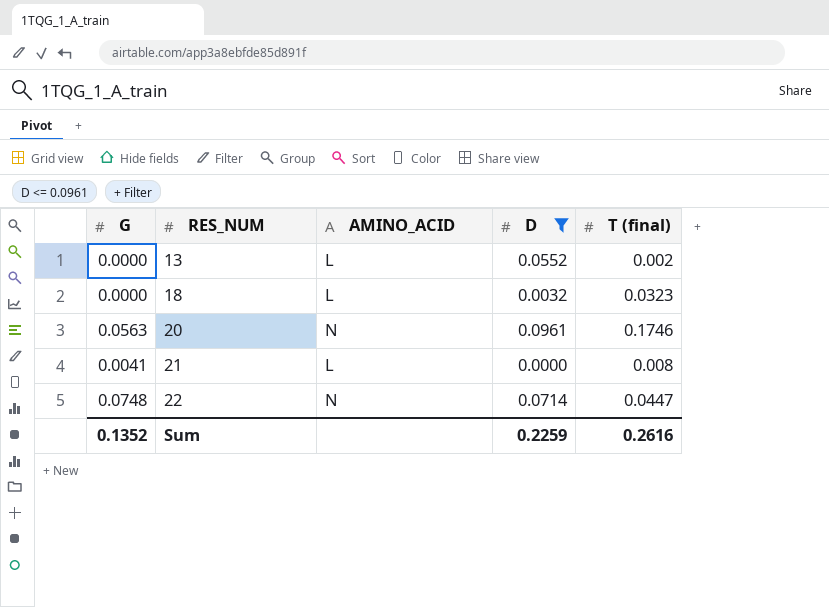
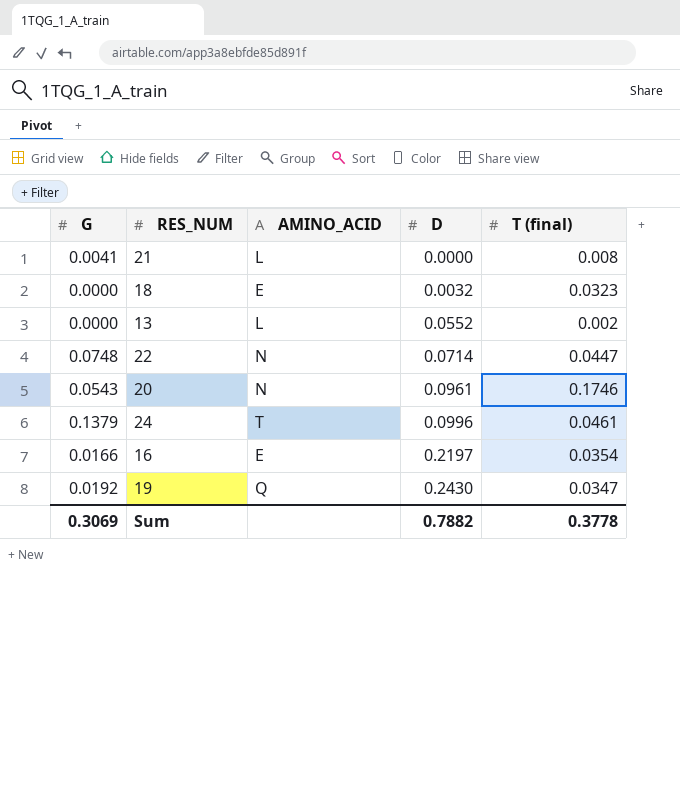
filter: D <= 0.0961 -> none
row order: RES_NUM ascending -> D ascending
18 | AMINO_ACID: L -> E
20 | G: 0.0563 -> 0.0543
Sum | G: 0.1352 -> 0.3069
Sum | D: 0.2259 -> 0.7882
Sum | T (final): 0.2616 -> 0.3778

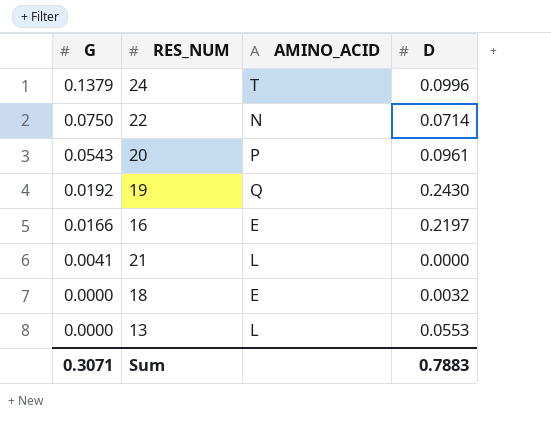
row order: D ascending -> G descending
column T (final) | position: 5 -> none
22 | G: 0.0748 -> 0.0750
20 | AMINO_ACID: N -> P
13 | D: 0.0552 -> 0.0553
Sum | G: 0.3069 -> 0.3071
Sum | D: 0.7882 -> 0.7883

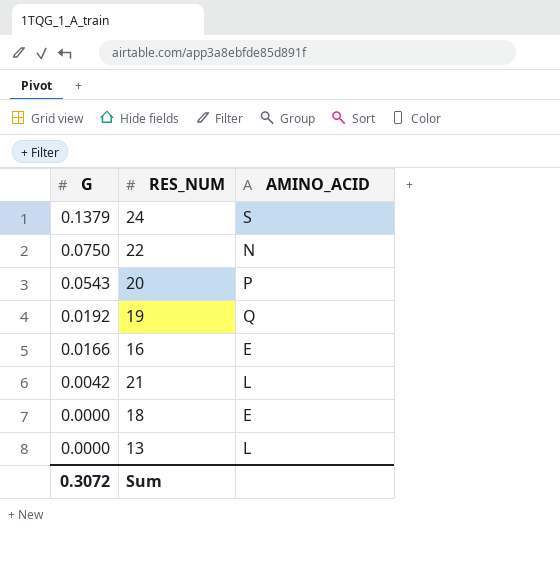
column D | position: 4 -> none
24 | AMINO_ACID: T -> S
21 | G: 0.0041 -> 0.0042
Sum | G: 0.3071 -> 0.3072

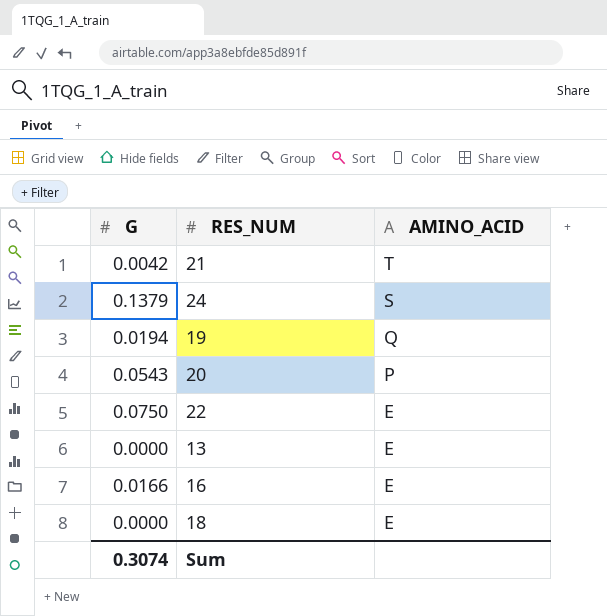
row order: G descending -> AMINO_ACID descending
21 | AMINO_ACID: L -> T
19 | G: 0.0192 -> 0.0194
22 | AMINO_ACID: N -> E
13 | AMINO_ACID: L -> E
Sum | G: 0.3072 -> 0.3074

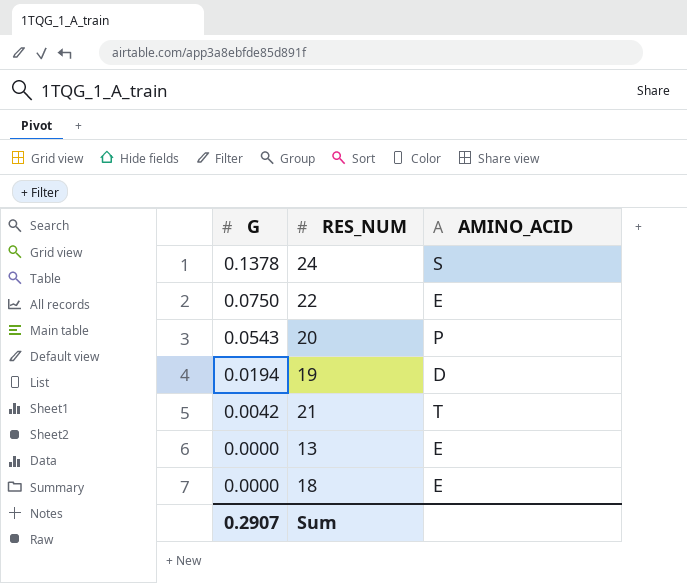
row order: AMINO_ACID descending -> G descending
row 16: 0.0166 | E -> none
24 | G: 0.1379 -> 0.1378
19 | AMINO_ACID: Q -> D
Sum | G: 0.3074 -> 0.2907

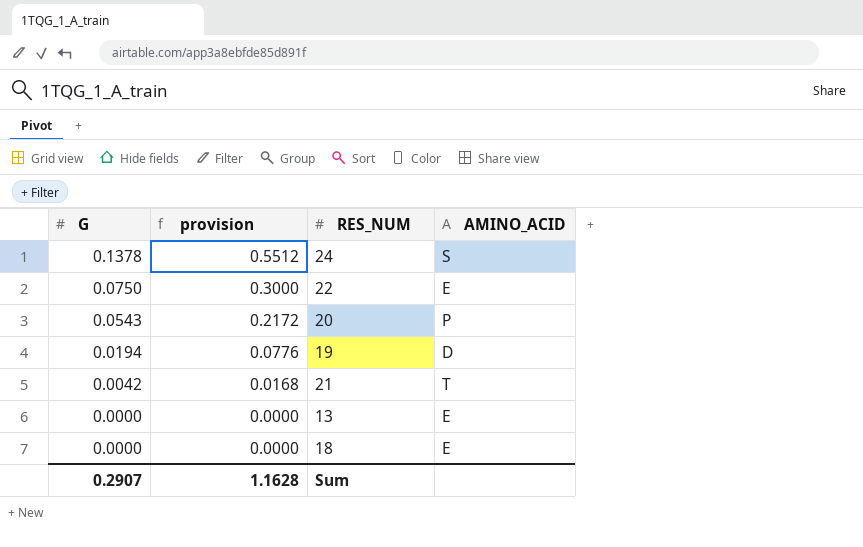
column provision | formula: none -> [G] * 4

